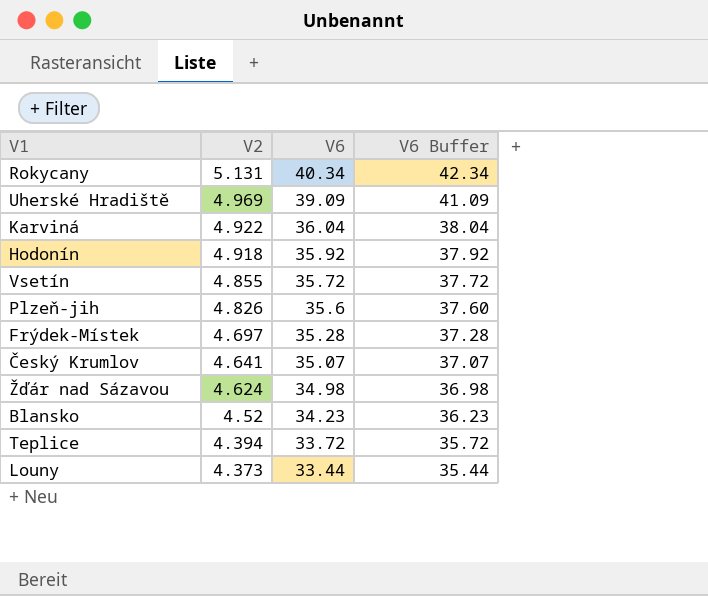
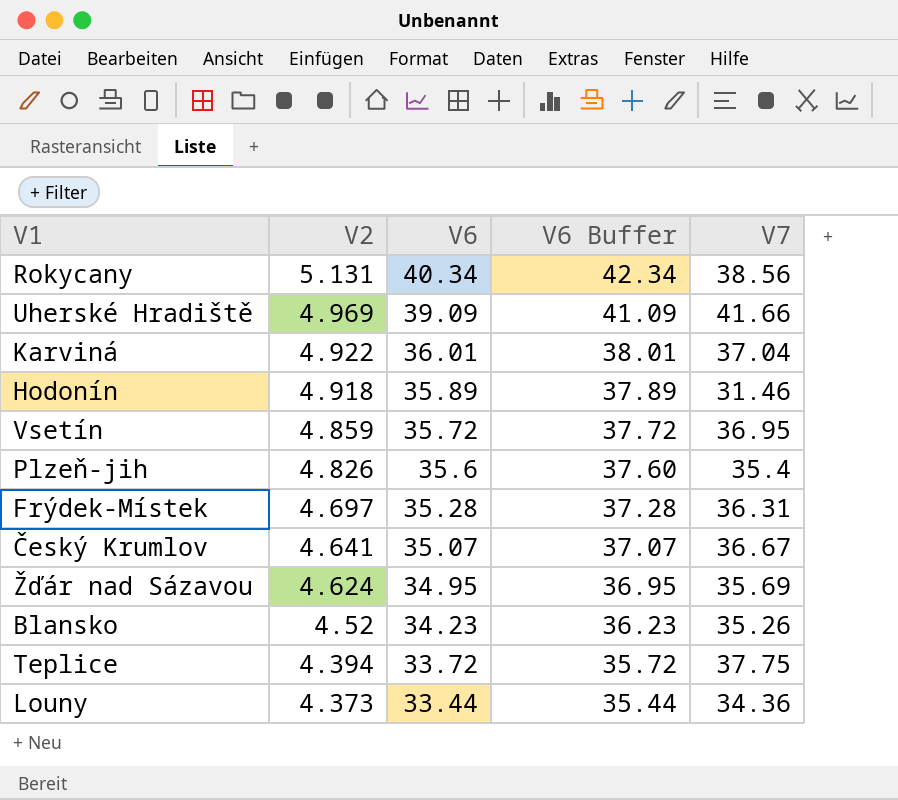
column V7 | position: none -> 5
Karviná | V6: 36.04 -> 36.01
Karviná | V6 Buffer: 38.04 -> 38.01
Hodonín | V6: 35.92 -> 35.89
Hodonín | V6 Buffer: 37.92 -> 37.89
Vsetín | V2: 4.855 -> 4.859
Žďár nad Sázavou | V6: 34.98 -> 34.95
Žďár nad Sázavou | V6 Buffer: 36.98 -> 36.95

